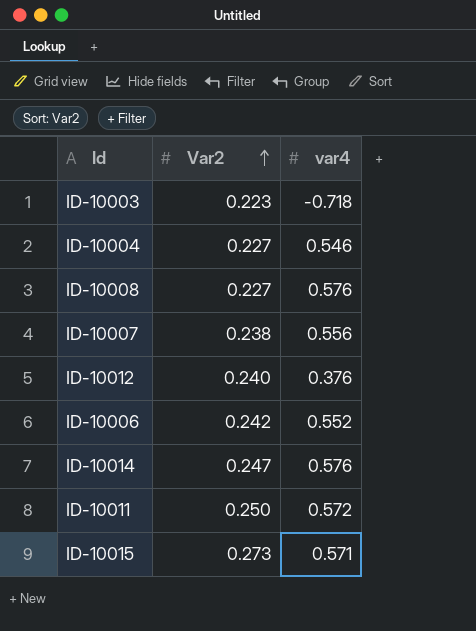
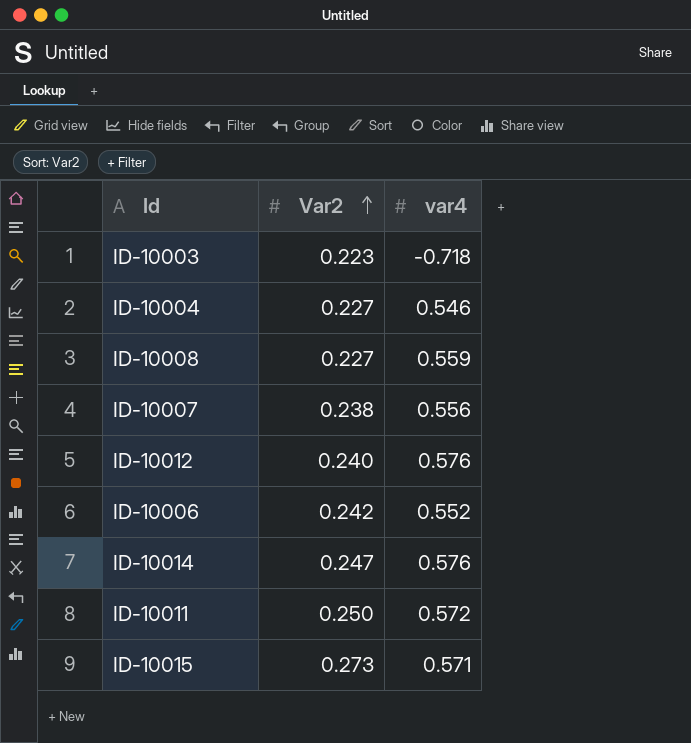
ID-10008 | var4: 0.576 -> 0.559
ID-10012 | var4: 0.376 -> 0.576

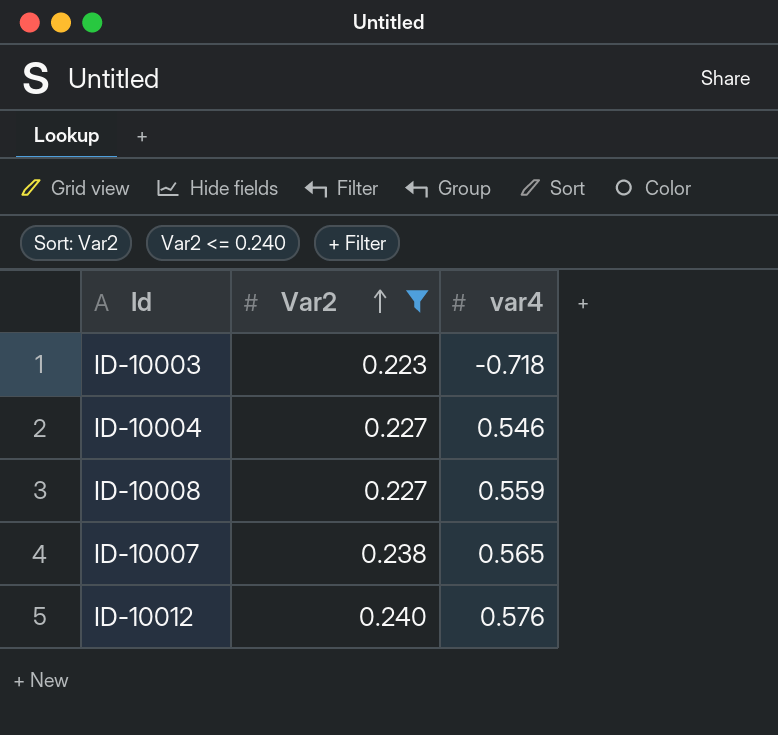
filter: none -> Var2 <= 0.240
ID-10007 | var4: 0.556 -> 0.565

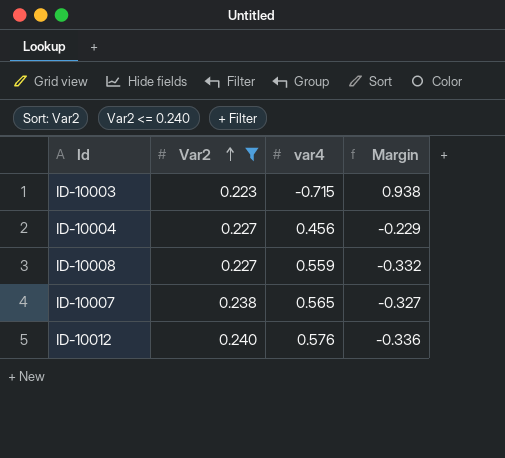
column Margin | formula: none -> [Var2] - [var4]
ID-10003 | var4: -0.718 -> -0.715
ID-10004 | var4: 0.546 -> 0.456

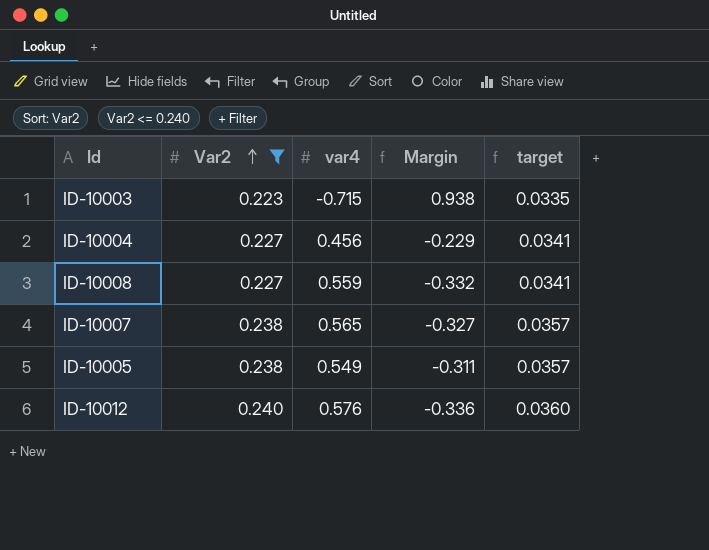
column target | formula: none -> [Var2] * 0.15
row ID-10005: none -> 0.238 | 0.549 | -0.311 | 0.0357

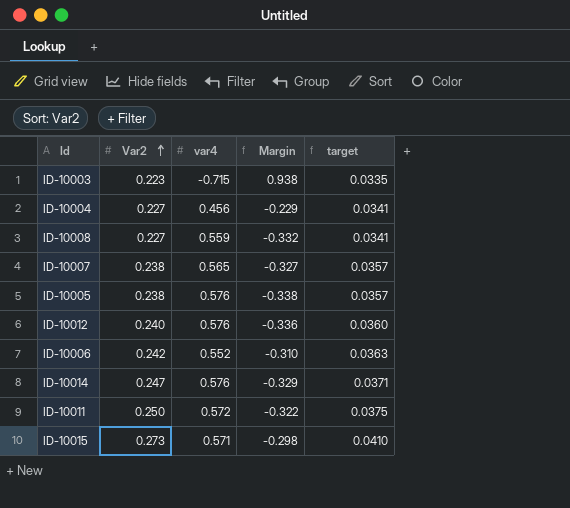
filter: Var2 <= 0.240 -> none
ID-10005 | var4: 0.549 -> 0.576
ID-10005 | Margin: -0.311 -> -0.338

